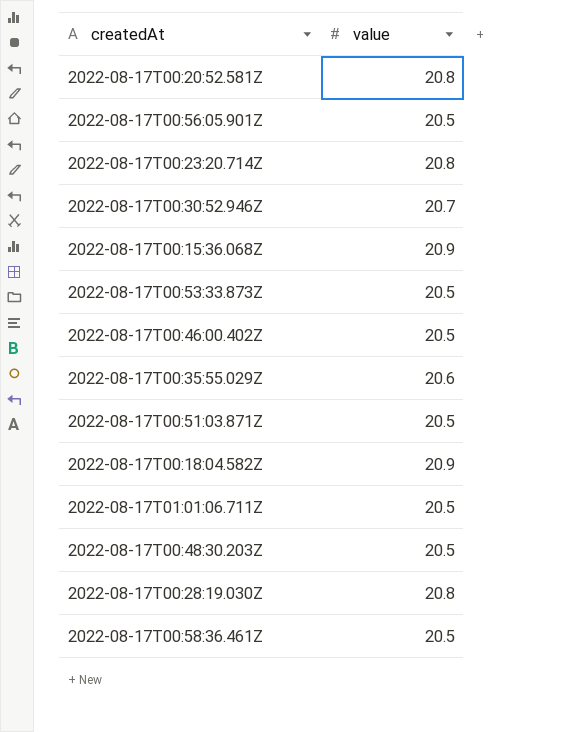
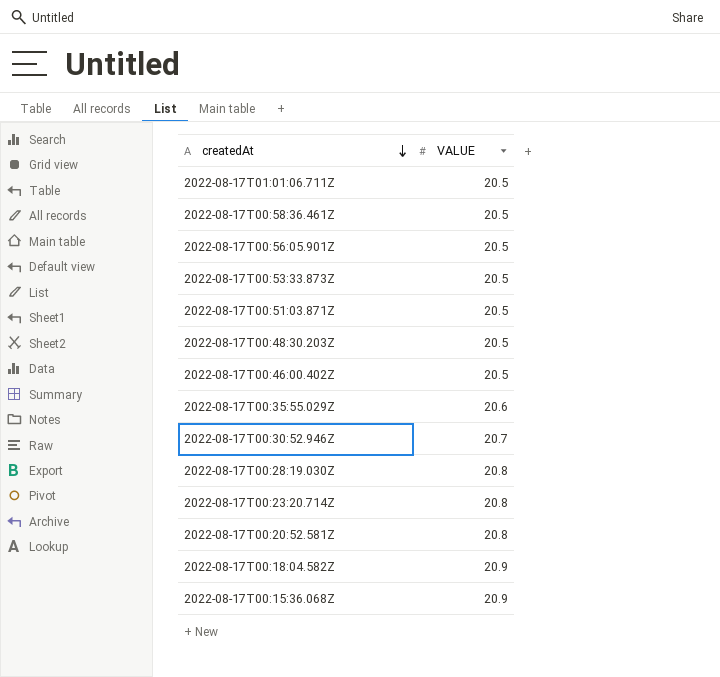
row order: none -> createdAt descending
column name: value -> VALUE

